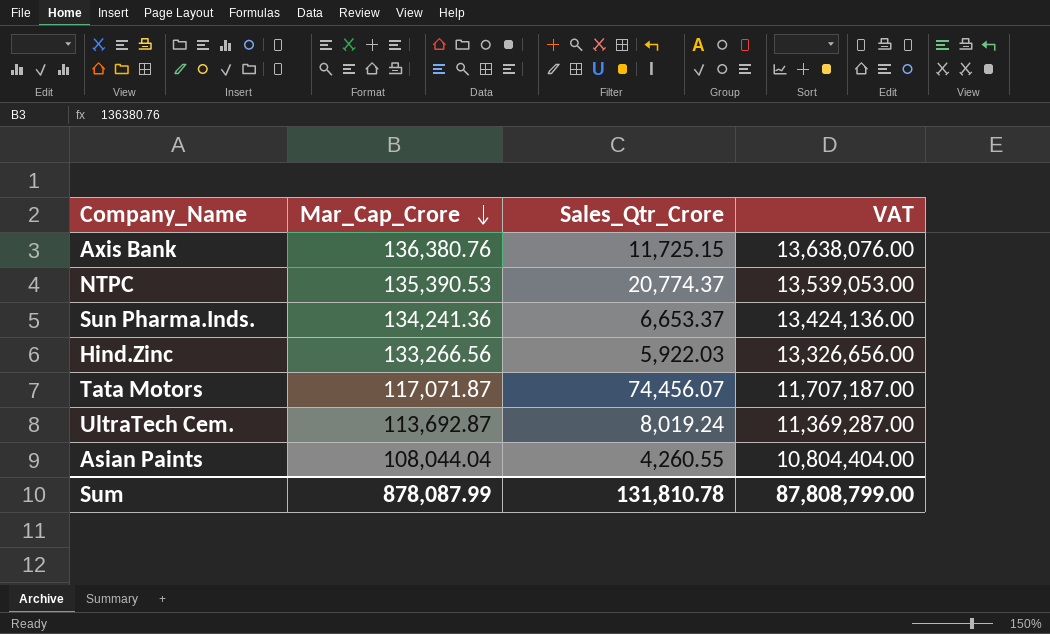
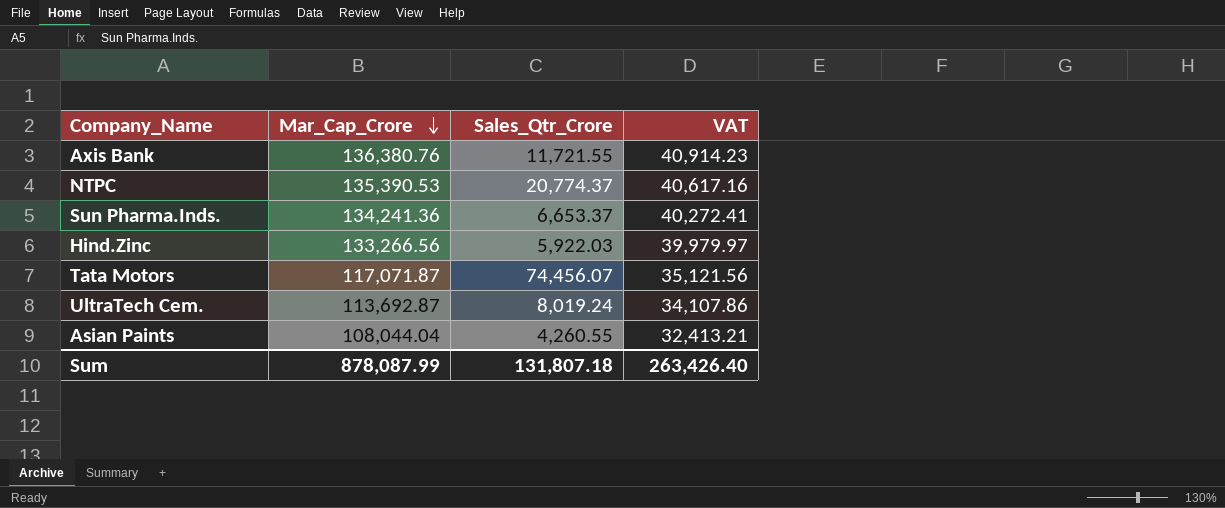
column VAT | formula: [Mar_Cap_Crore] * 100 -> [Mar_Cap_Crore] * 0.3
Axis Bank | Sales_Qtr_Crore: 11,725.15 -> 11,721.55
Sum | Sales_Qtr_Crore: 131,810.78 -> 131,807.18
Sum | VAT: 87,808,799.00 -> 263,426.40

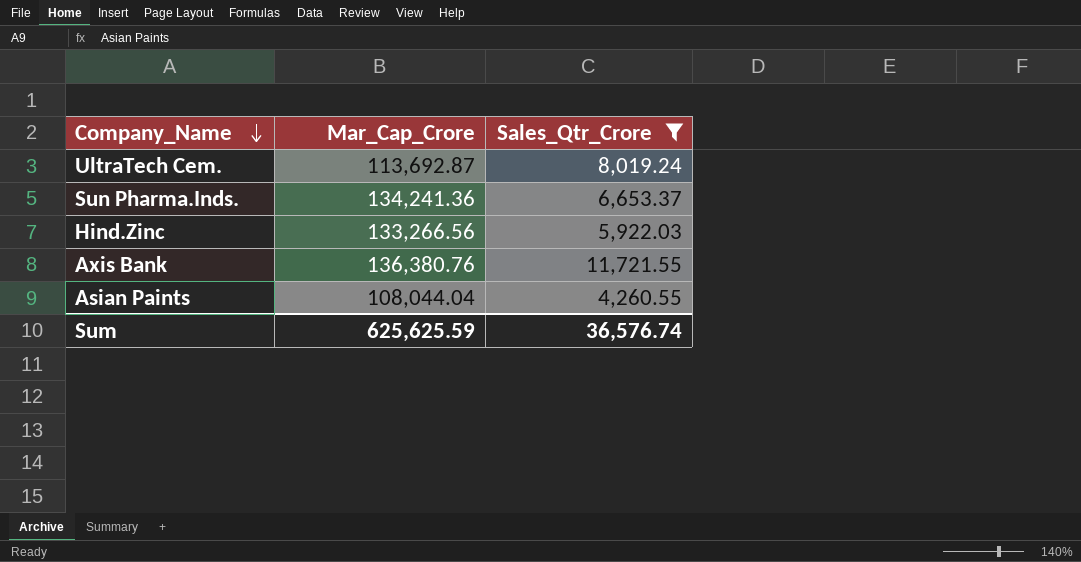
filter: none -> Sales_Qtr_Crore <= 11,721.55
row order: Mar_Cap_Crore descending -> Company_Name descending
column VAT | formula: [Mar_Cap_Crore] * 0.3 -> none
Sum | Mar_Cap_Crore: 878,087.99 -> 625,625.59
Sum | Sales_Qtr_Crore: 131,807.18 -> 36,576.74

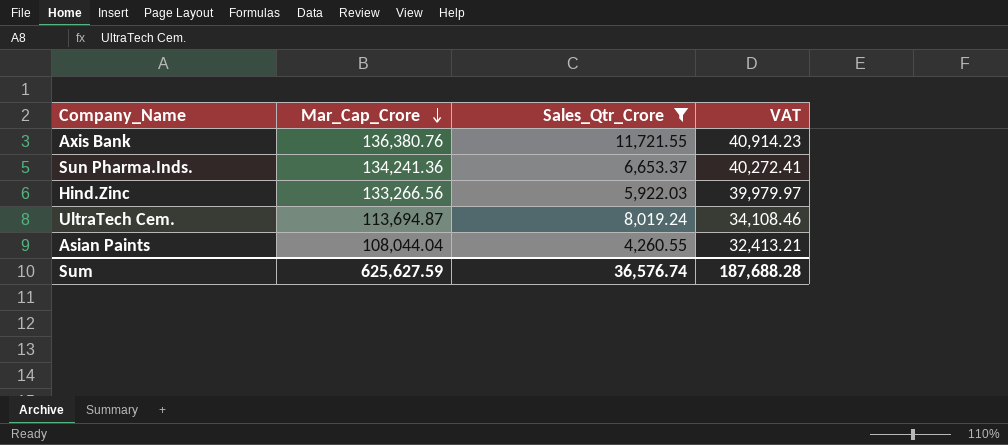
row order: Company_Name descending -> Mar_Cap_Crore descending
column VAT | formula: none -> [Mar_Cap_Crore] * 0.3
UltraTech Cem. | Mar_Cap_Crore: 113,692.87 -> 113,694.87
Sum | Mar_Cap_Crore: 625,625.59 -> 625,627.59

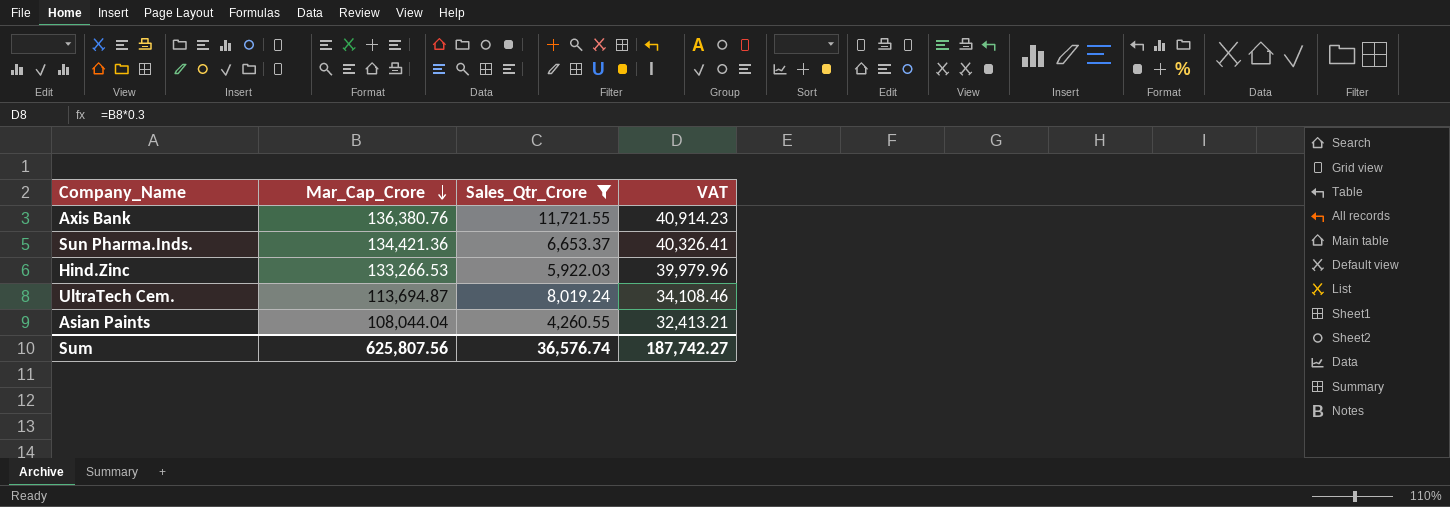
Sun Pharma.Inds. | Mar_Cap_Crore: 134,241.36 -> 134,421.36
Sun Pharma.Inds. | VAT: 40,272.41 -> 40,326.41
Hind.Zinc | Mar_Cap_Crore: 133,266.56 -> 133,266.53
Hind.Zinc | VAT: 39,979.97 -> 39,979.96
Sum | Mar_Cap_Crore: 625,627.59 -> 625,807.56
Sum | VAT: 187,688.28 -> 187,742.27

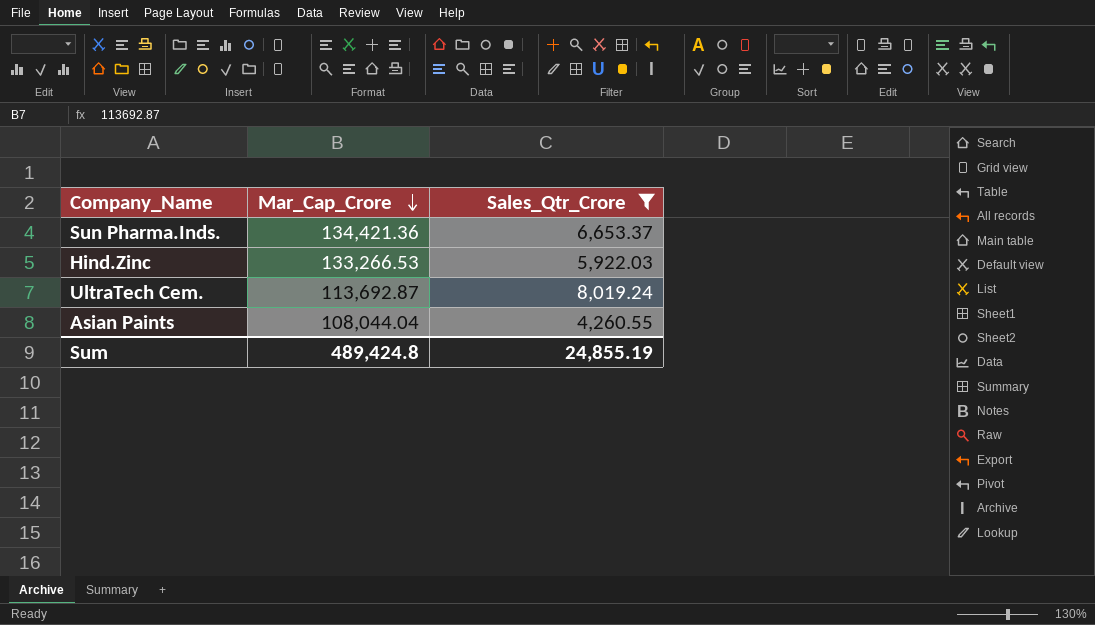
column VAT | formula: [Mar_Cap_Crore] * 0.3 -> none
row Axis Bank: 136,380.76 | 11,721.55 | 40,914.23 -> none
UltraTech Cem. | Mar_Cap_Crore: 113,694.87 -> 113,692.87
Sum | Mar_Cap_Crore: 625,807.56 -> 489,424.8
Sum | Sales_Qtr_Crore: 36,576.74 -> 24,855.19

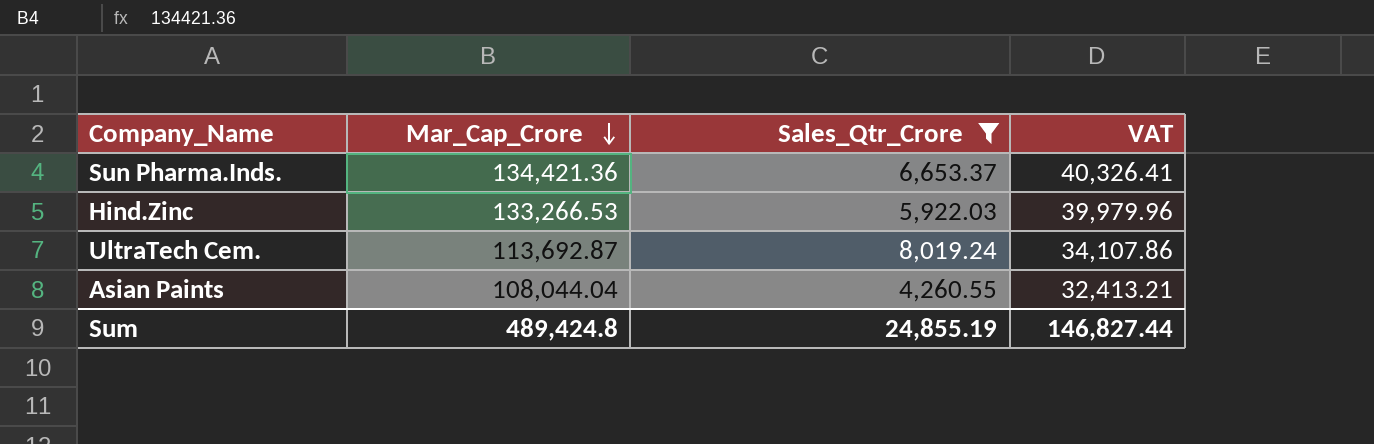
column VAT | formula: none -> [Mar_Cap_Crore] * 0.3

